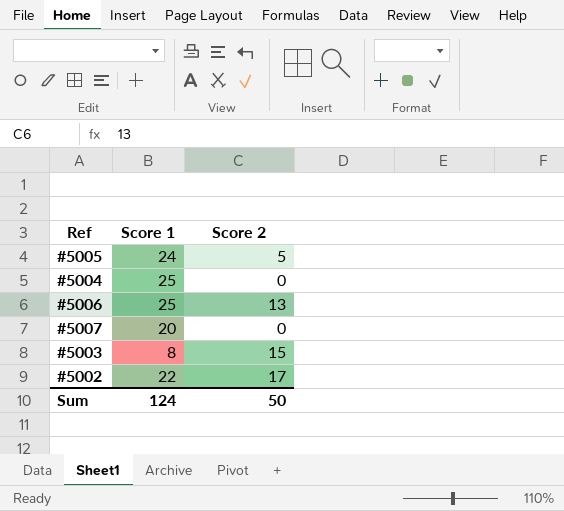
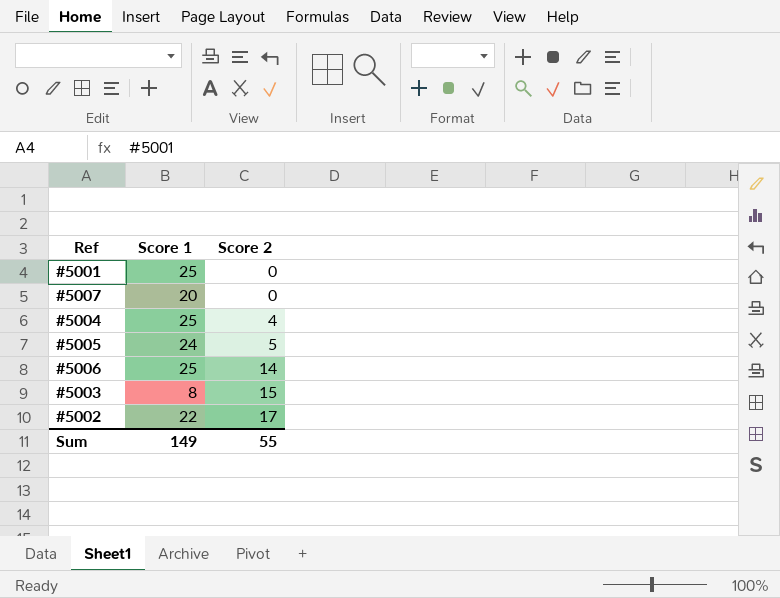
row order: none -> Score 2 ascending
row #5001: none -> 25 | 0
#5004 | Score 2: 0 -> 4
#5006 | Score 2: 13 -> 14
Sum | Score 1: 124 -> 149
Sum | Score 2: 50 -> 55

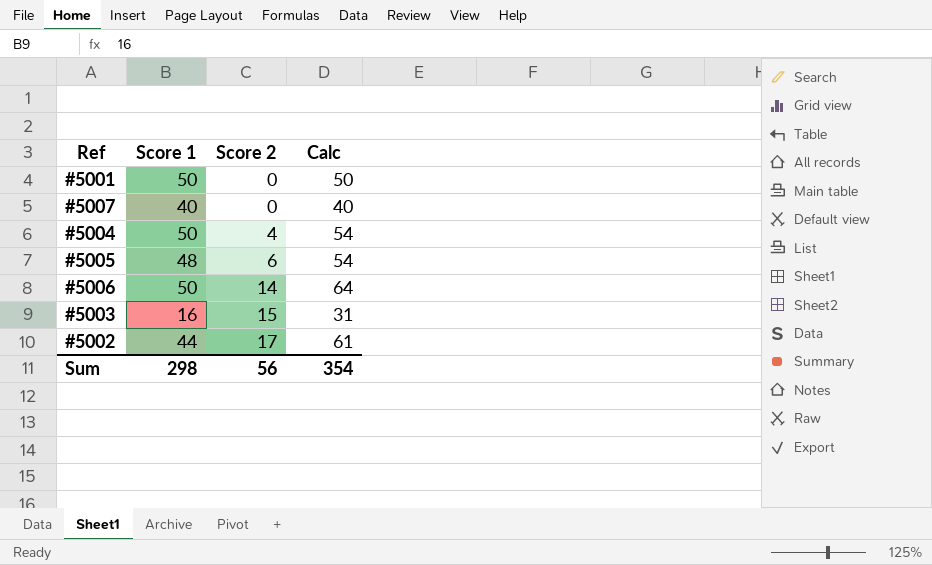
column Calc | formula: none -> [Score 1] + [Score 2]
#5001 | Score 1: 25 -> 50
#5007 | Score 1: 20 -> 40
#5004 | Score 1: 25 -> 50
#5005 | Score 1: 24 -> 48
#5005 | Score 2: 5 -> 6
#5006 | Score 1: 25 -> 50
#5003 | Score 1: 8 -> 16
#5002 | Score 1: 22 -> 44
Sum | Score 1: 149 -> 298
Sum | Score 2: 55 -> 56

